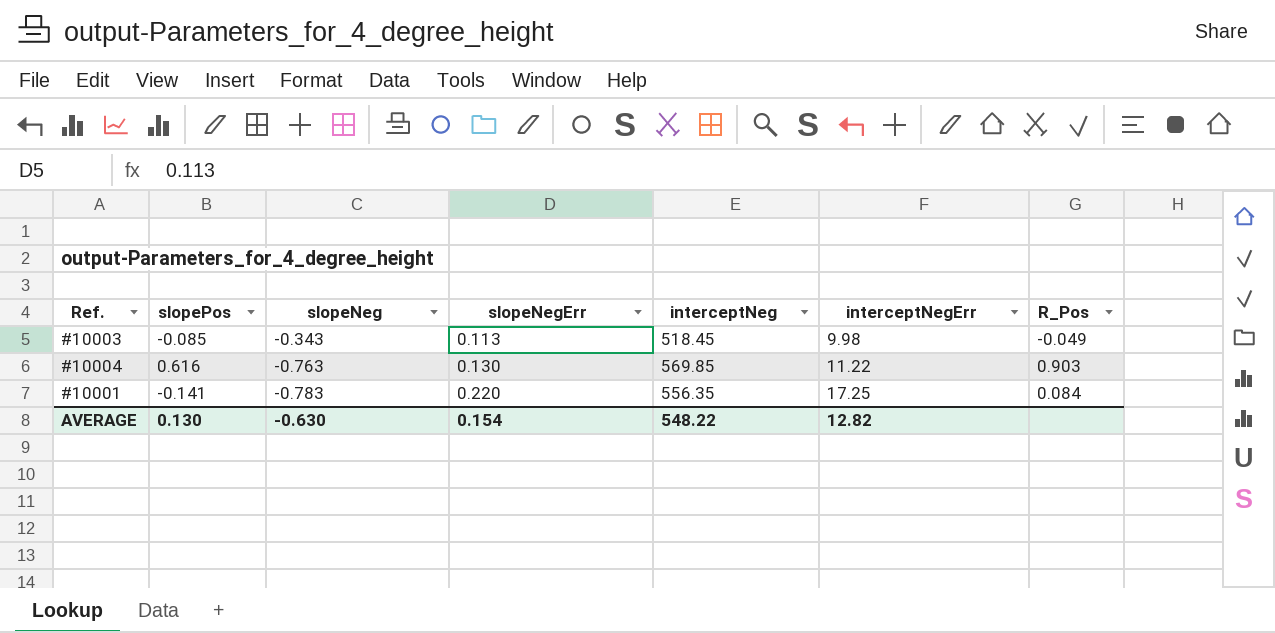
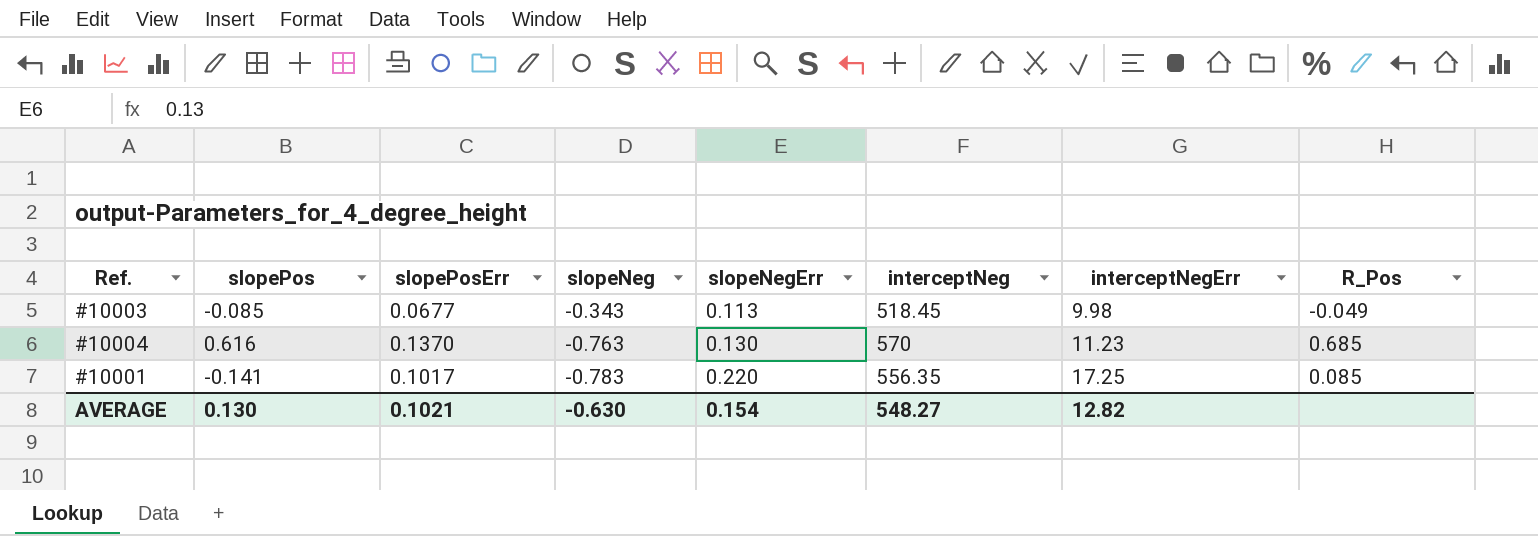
column slopePosErr | position: none -> 3
#10004 | interceptNeg: 569.85 -> 570
#10004 | interceptNegErr: 11.22 -> 11.23
#10004 | R_Pos: 0.903 -> 0.685
#10001 | R_Pos: 0.084 -> 0.085
AVERAGE | interceptNeg: 548.22 -> 548.27

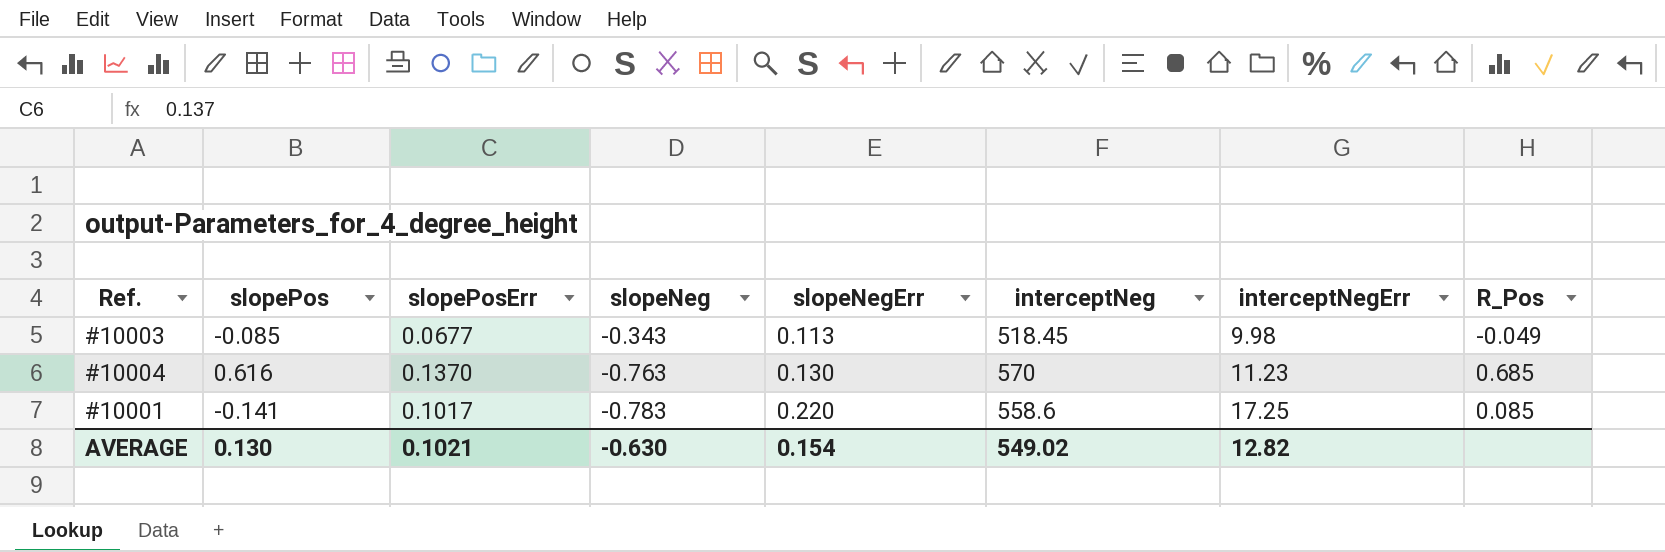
#10001 | interceptNeg: 556.35 -> 558.6
AVERAGE | interceptNeg: 548.27 -> 549.02

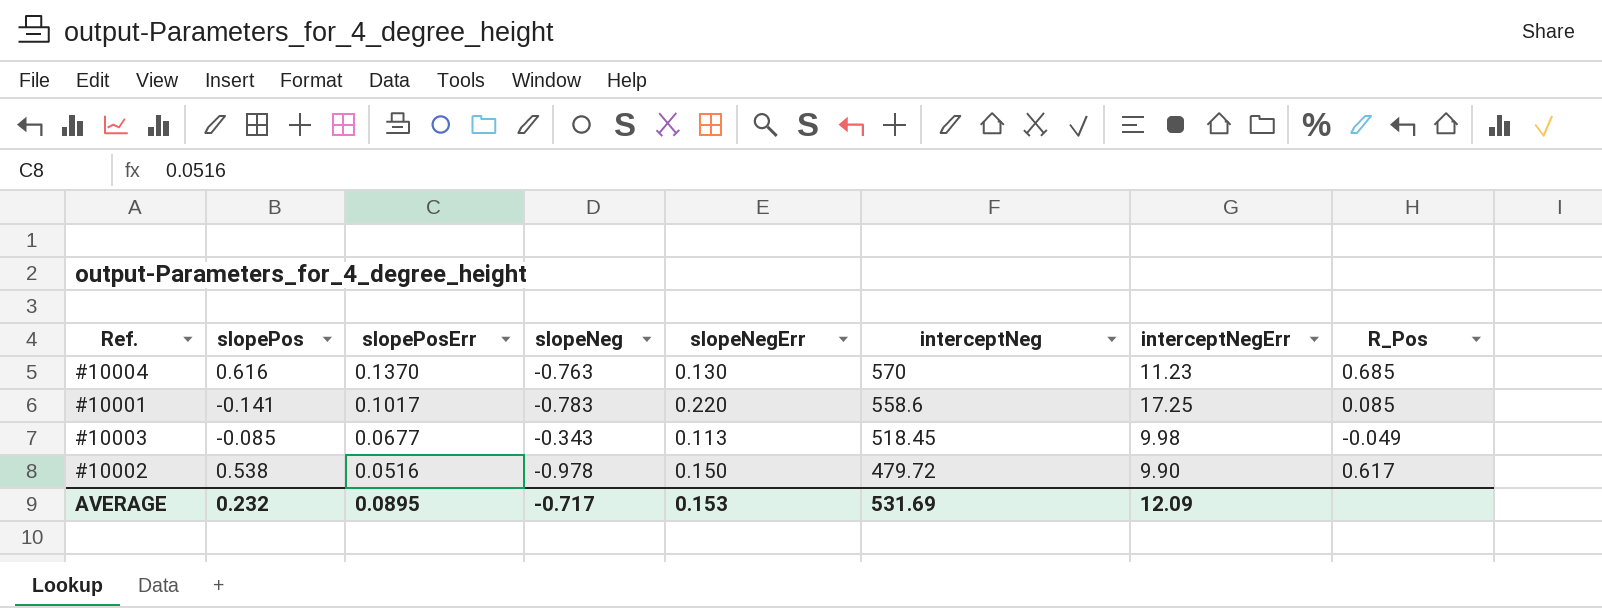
row order: slopeNeg descending -> slopePosErr descending
row #10002: none -> 0.538 | 0.0516 | -0.978 | 0.150 | 479.72 | 9.90 | 0.617
AVERAGE | slopePos: 0.130 -> 0.232
AVERAGE | slopePosErr: 0.1021 -> 0.0895
AVERAGE | slopeNeg: -0.630 -> -0.717
AVERAGE | slopeNegErr: 0.154 -> 0.153
AVERAGE | interceptNeg: 549.02 -> 531.69
AVERAGE | interceptNegErr: 12.82 -> 12.09

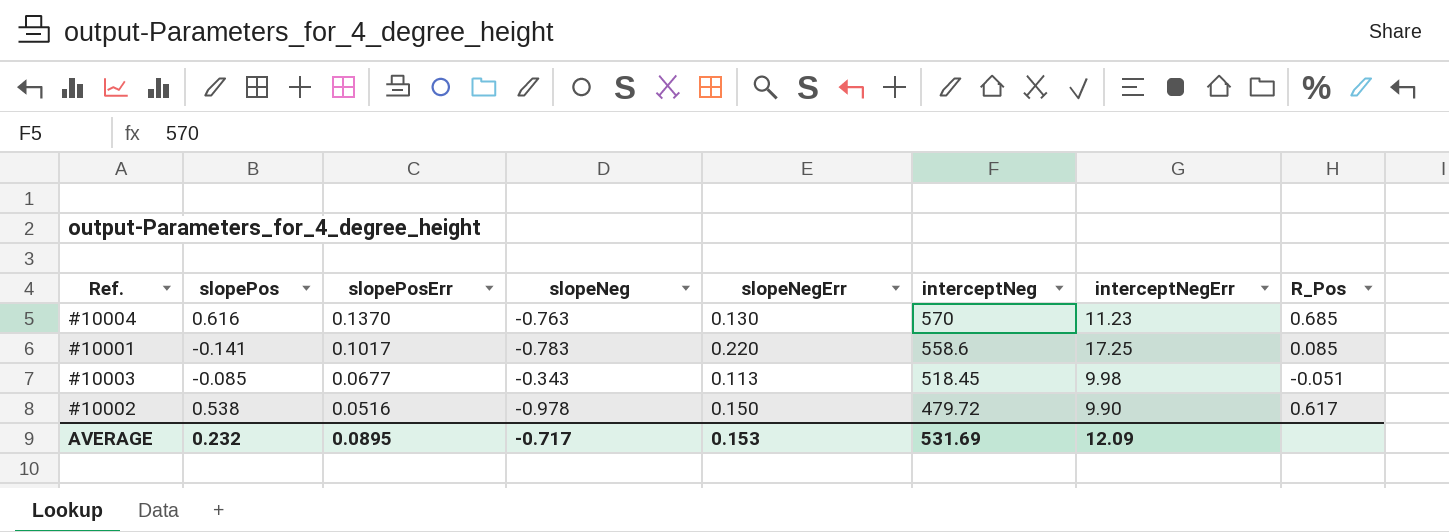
#10003 | R_Pos: -0.049 -> -0.051

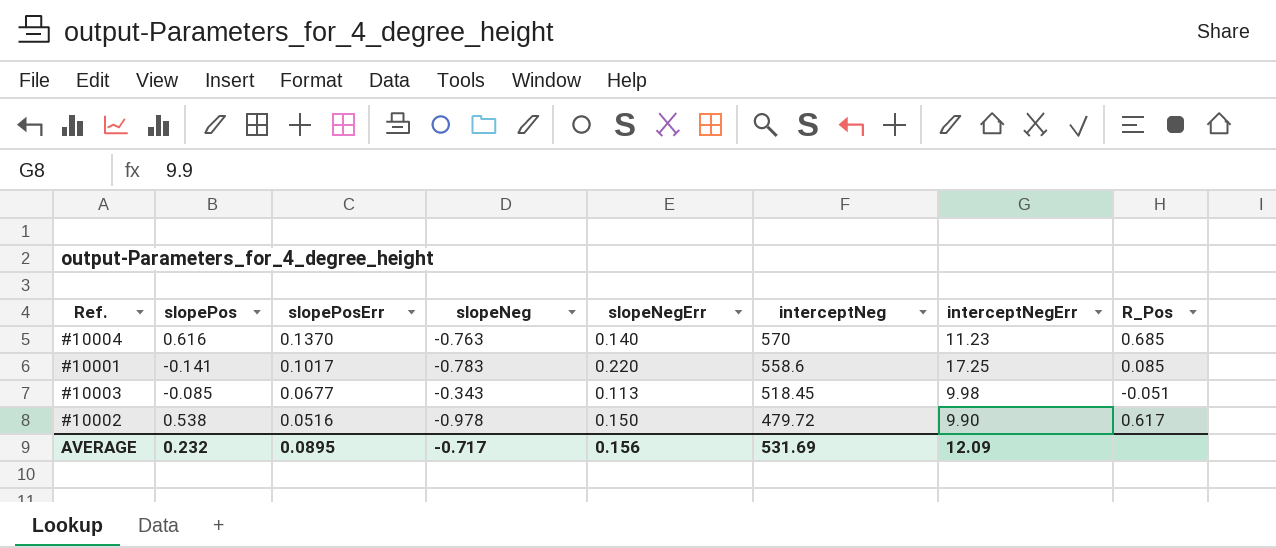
#10004 | slopeNegErr: 0.130 -> 0.140
AVERAGE | slopeNegErr: 0.153 -> 0.156

